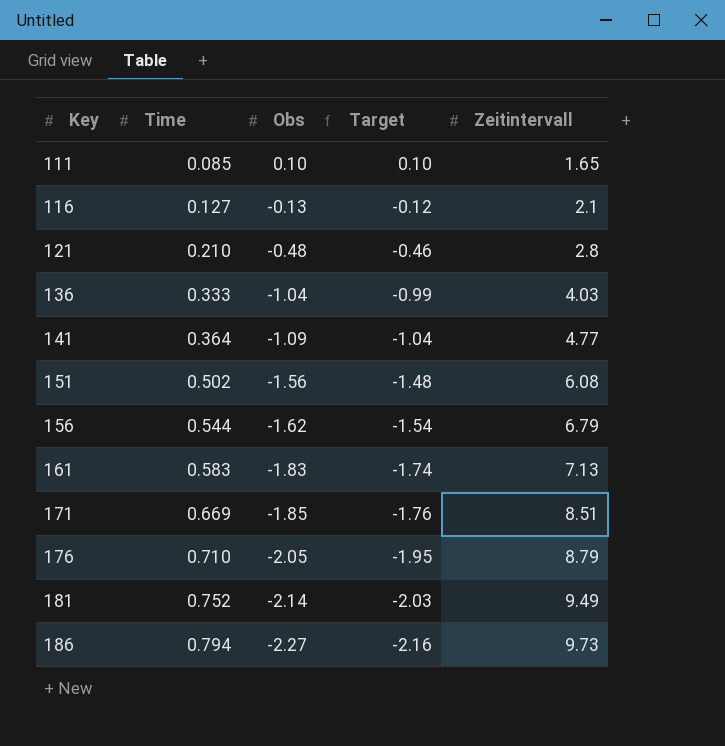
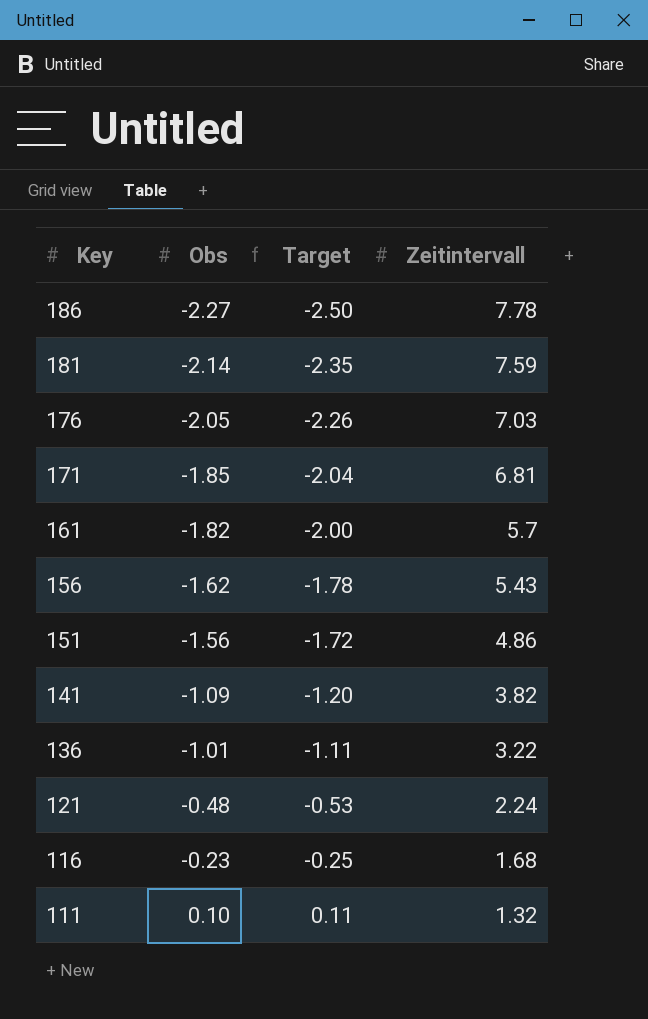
row order: Key ascending -> Key descending
column Time | position: 2 -> none
column Target | formula: [Obs] * 0.95 -> [Obs] * 1.1
186 | Zeitintervall: 9.73 -> 7.78
181 | Zeitintervall: 9.49 -> 7.59
176 | Zeitintervall: 8.79 -> 7.03
171 | Zeitintervall: 8.51 -> 6.81
161 | Obs: -1.83 -> -1.82
161 | Zeitintervall: 7.13 -> 5.7
156 | Zeitintervall: 6.79 -> 5.43
151 | Zeitintervall: 6.08 -> 4.86
141 | Zeitintervall: 4.77 -> 3.82
136 | Obs: -1.04 -> -1.01
136 | Zeitintervall: 4.03 -> 3.22
121 | Zeitintervall: 2.8 -> 2.24
116 | Obs: -0.13 -> -0.23
116 | Zeitintervall: 2.1 -> 1.68
111 | Zeitintervall: 1.65 -> 1.32

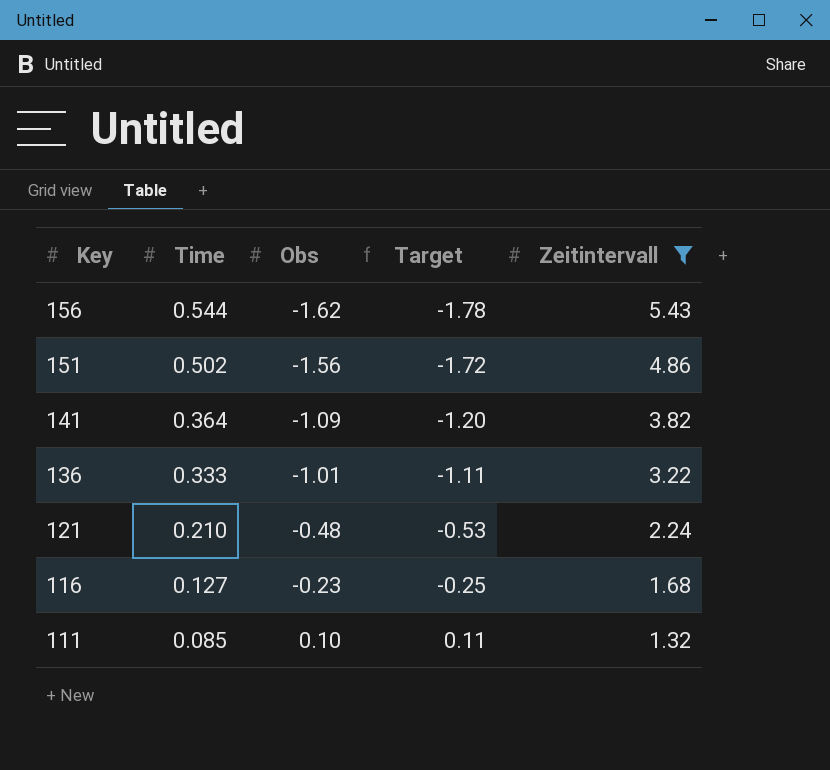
filter: none -> Zeitintervall <= 5.43
column Time | position: none -> 2

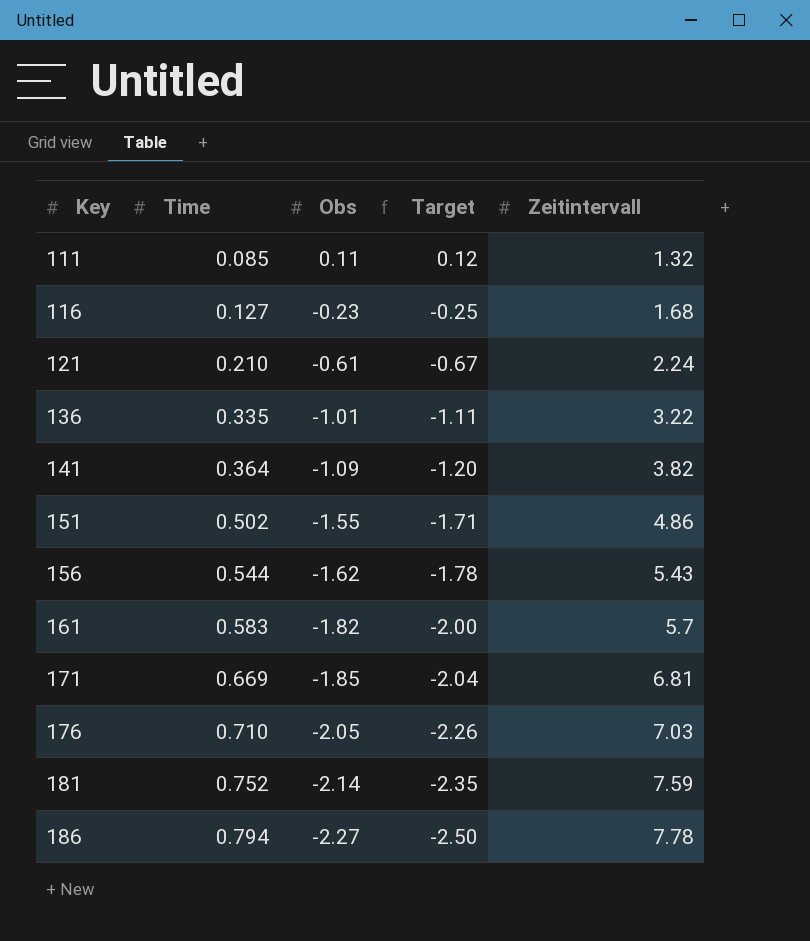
filter: Zeitintervall <= 5.43 -> none
row order: Key descending -> Key ascending
111 | Obs: 0.10 -> 0.11
111 | Target: 0.11 -> 0.12
121 | Obs: -0.48 -> -0.61
121 | Target: -0.53 -> -0.67
136 | Time: 0.333 -> 0.335
151 | Obs: -1.56 -> -1.55
151 | Target: -1.72 -> -1.71

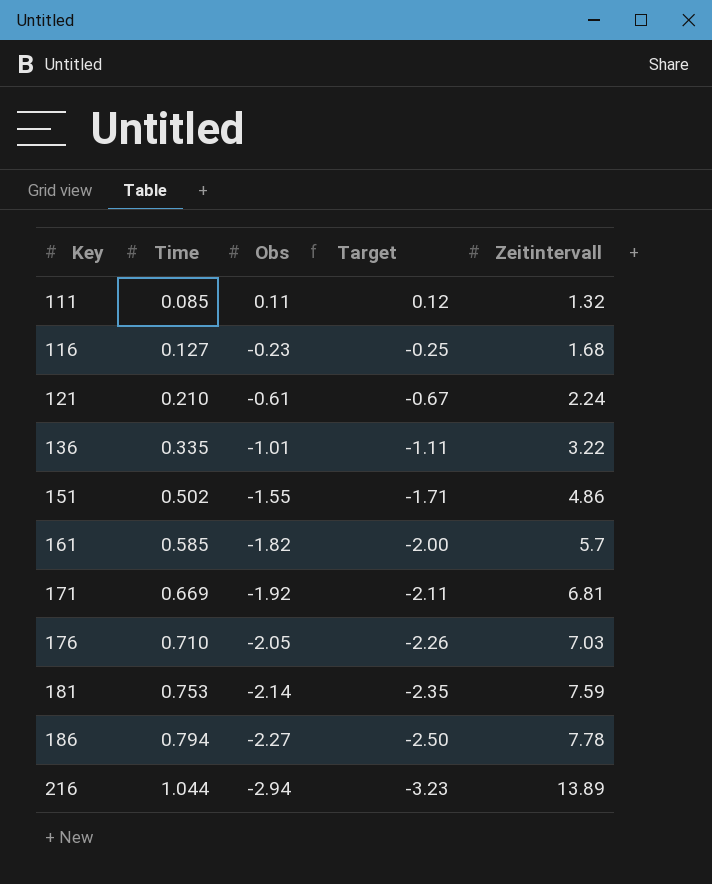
row 141: 0.364 | -1.09 | -1.20 | 3.82 -> none
row 156: 0.544 | -1.62 | -1.78 | 5.43 -> none
161 | Time: 0.583 -> 0.585
171 | Obs: -1.85 -> -1.92
171 | Target: -2.04 -> -2.11
181 | Time: 0.752 -> 0.753
row 216: none -> 1.044 | -2.94 | -3.23 | 13.89

